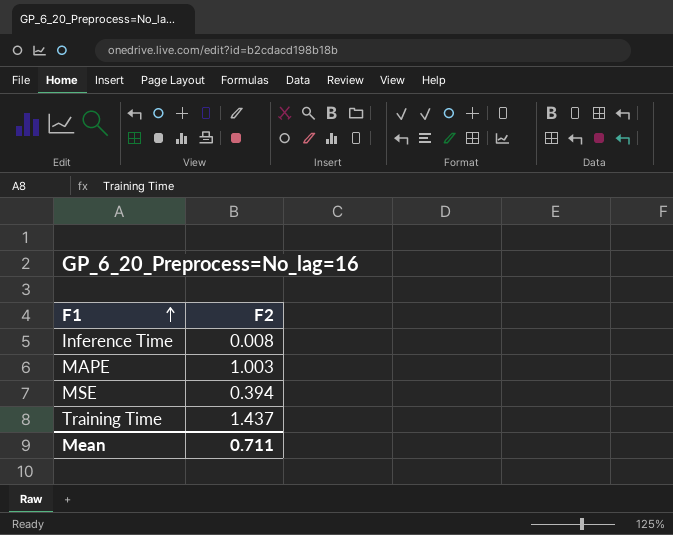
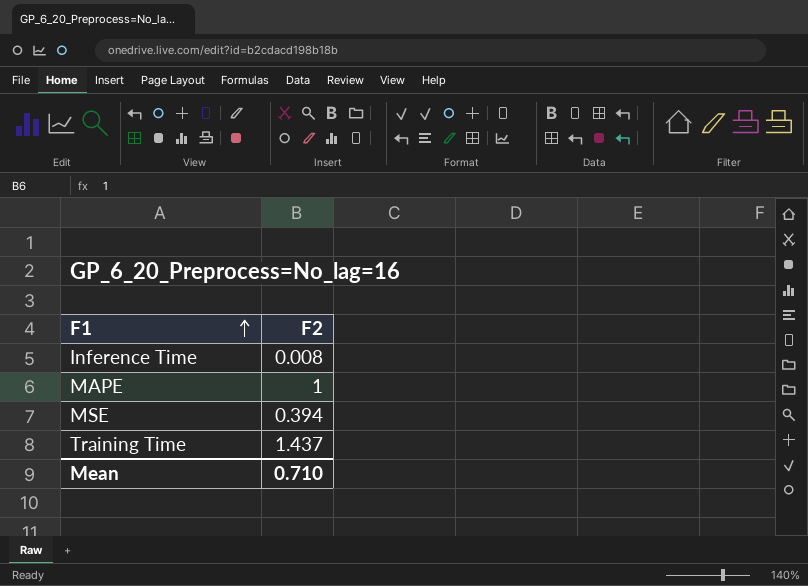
MAPE | F2: 1.003 -> 1
Mean | F2: 0.711 -> 0.710

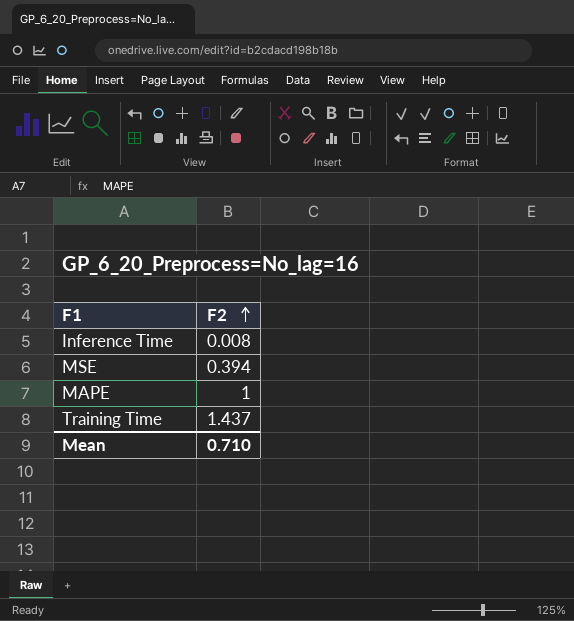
row order: F1 ascending -> F2 ascending

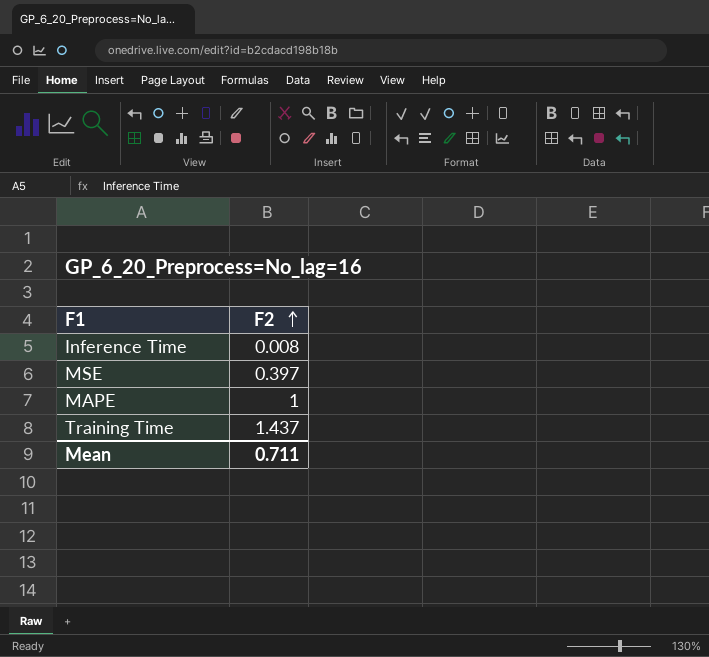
MSE | F2: 0.394 -> 0.397
Mean | F2: 0.710 -> 0.711

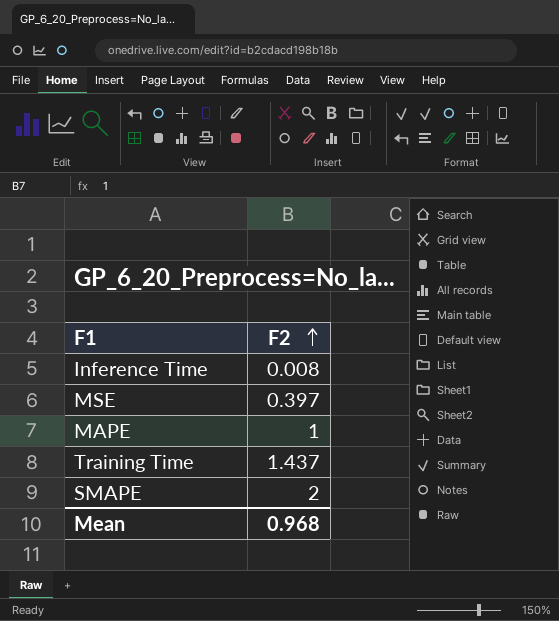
row SMAPE: none -> 2
Mean | F2: 0.711 -> 0.968

